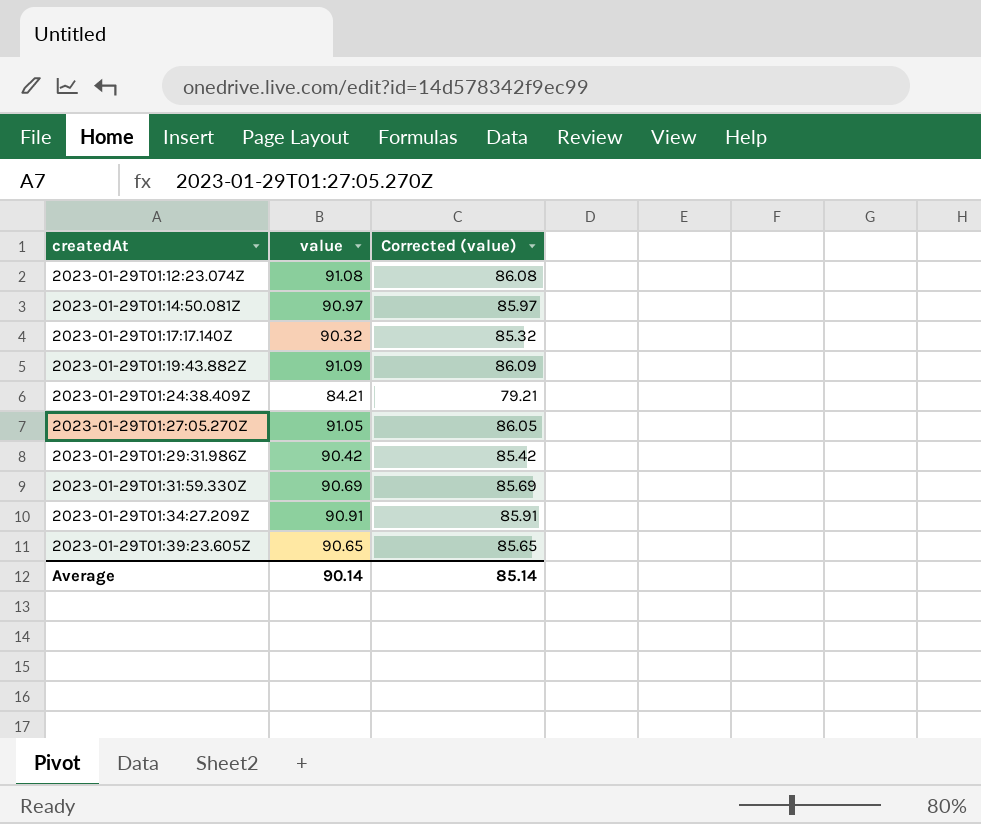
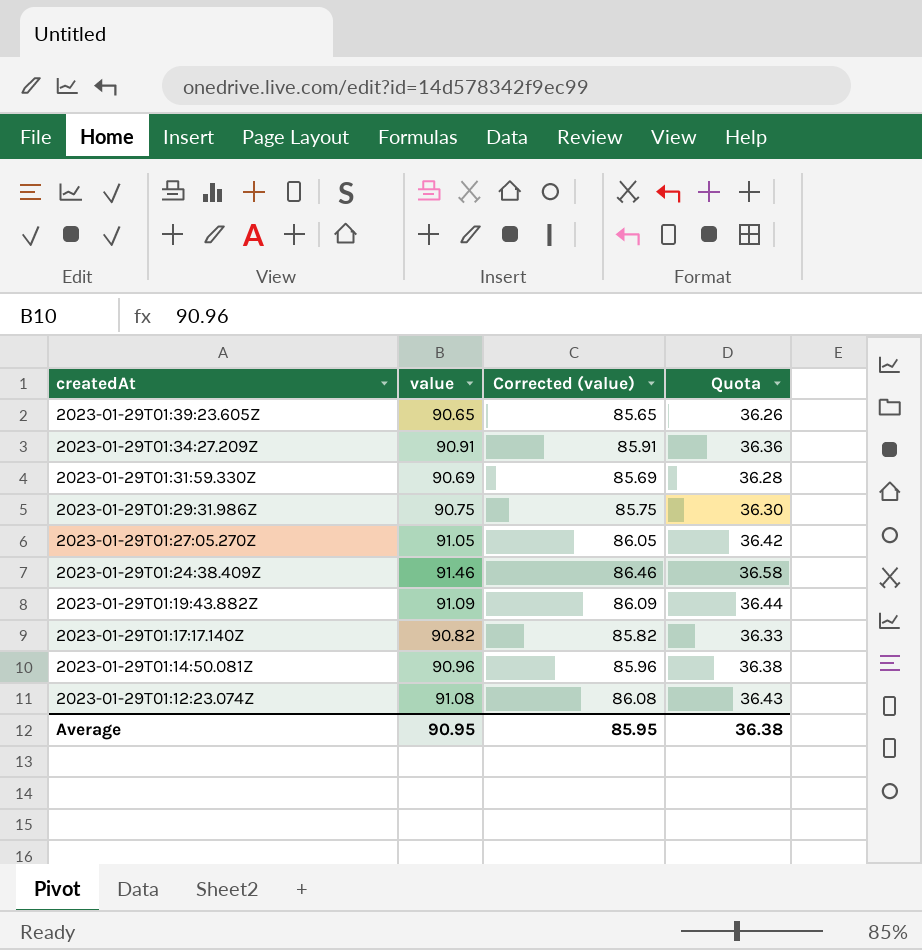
row order: createdAt ascending -> createdAt descending
column Quota | formula: none -> [value] * 0.4
2023-01-29T01:29:31.986Z | value: 90.42 -> 90.75
2023-01-29T01:29:31.986Z | Corrected (value): 85.42 -> 85.75
2023-01-29T01:24:38.409Z | value: 84.21 -> 91.46
2023-01-29T01:24:38.409Z | Corrected (value): 79.21 -> 86.46
2023-01-29T01:17:17.140Z | value: 90.32 -> 90.82
2023-01-29T01:17:17.140Z | Corrected (value): 85.32 -> 85.82
2023-01-29T01:14:50.081Z | value: 90.97 -> 90.96
2023-01-29T01:14:50.081Z | Corrected (value): 85.97 -> 85.96
Average | value: 90.14 -> 90.95
Average | Corrected (value): 85.14 -> 85.95

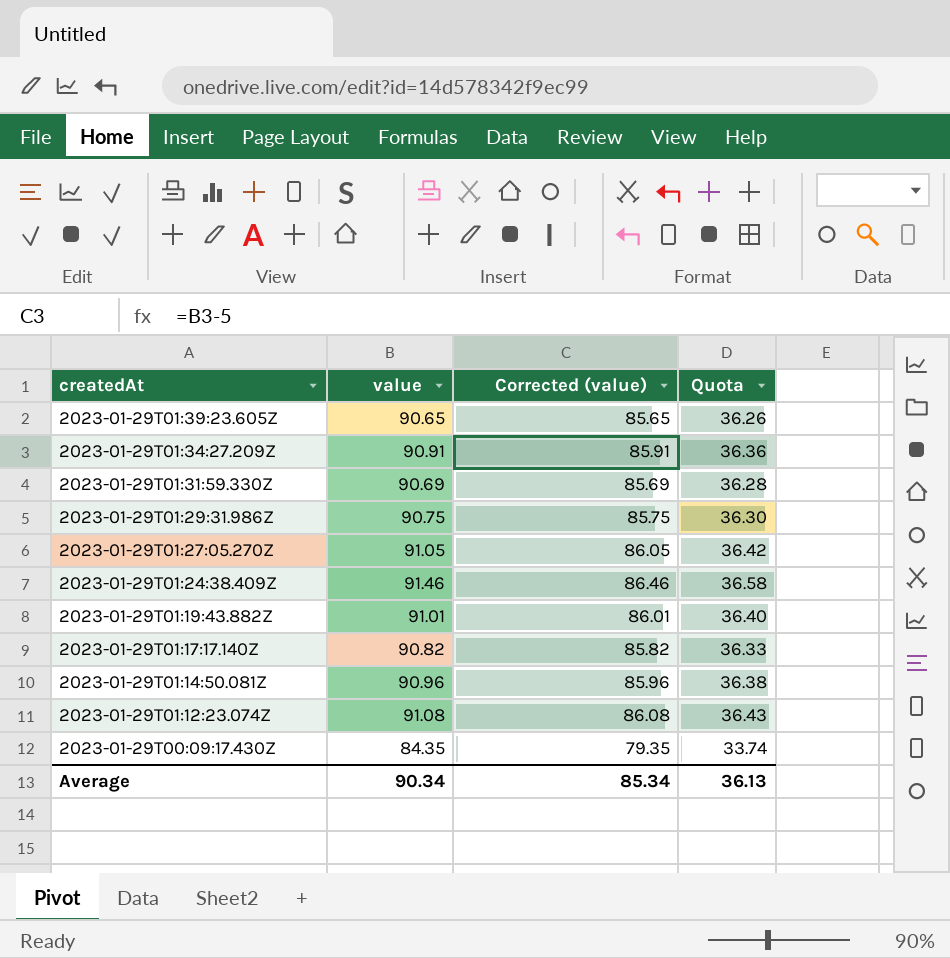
2023-01-29T01:19:43.882Z | value: 91.09 -> 91.01
2023-01-29T01:19:43.882Z | Corrected (value): 86.09 -> 86.01
2023-01-29T01:19:43.882Z | Quota: 36.44 -> 36.40
row 2023-01-29T00:09:17.430Z: none -> 84.35 | 79.35 | 33.74
Average | value: 90.95 -> 90.34
Average | Corrected (value): 85.95 -> 85.34
Average | Quota: 36.38 -> 36.13

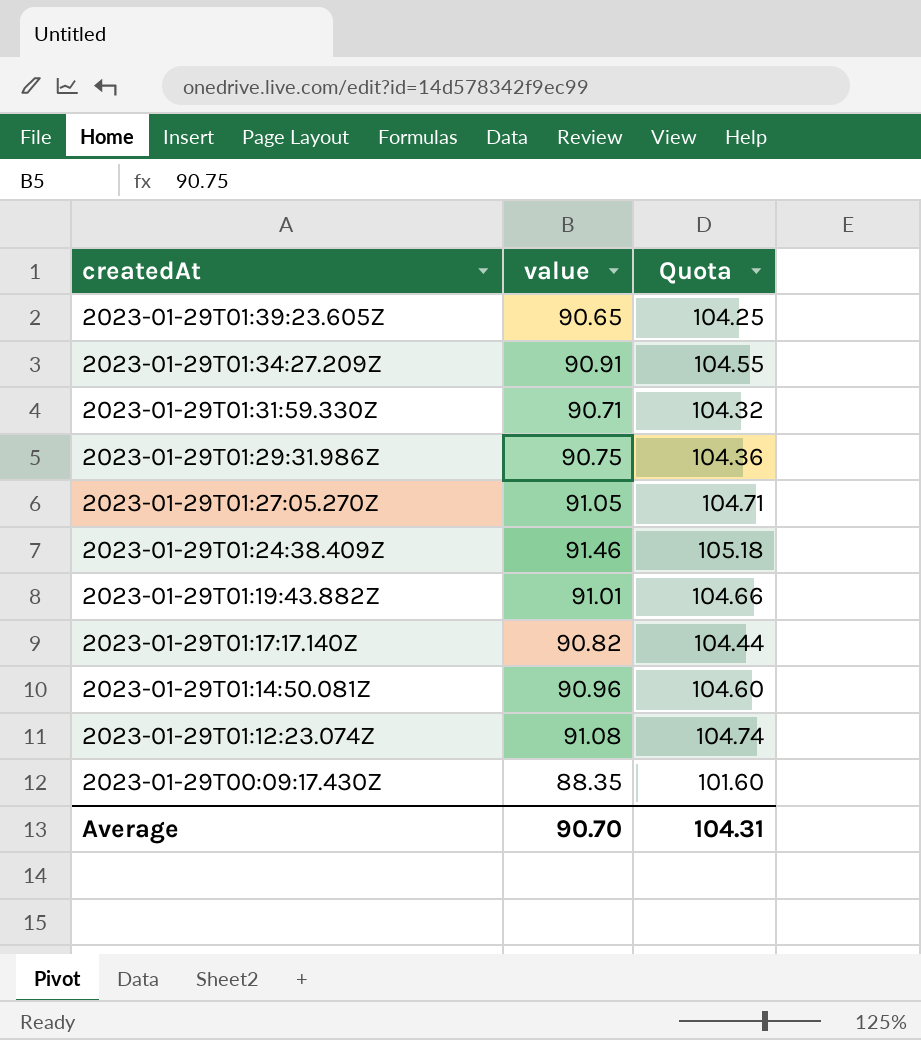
column Corrected (value) | formula: [value] - 5 -> none
column Quota | formula: [value] * 0.4 -> [value] * 1.15
2023-01-29T01:31:59.330Z | value: 90.69 -> 90.71
2023-01-29T00:09:17.430Z | value: 84.35 -> 88.35
Average | value: 90.34 -> 90.70
Average | Quota: 36.13 -> 104.31

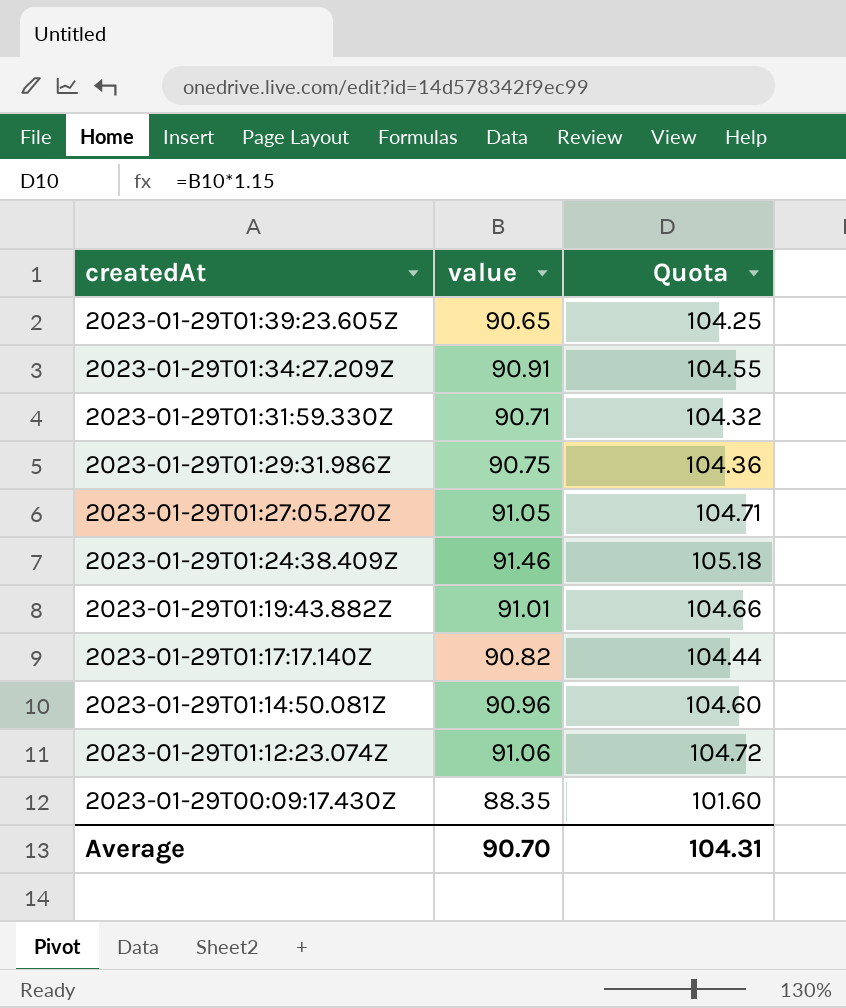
2023-01-29T01:12:23.074Z | value: 91.08 -> 91.06
2023-01-29T01:12:23.074Z | Quota: 104.74 -> 104.72

